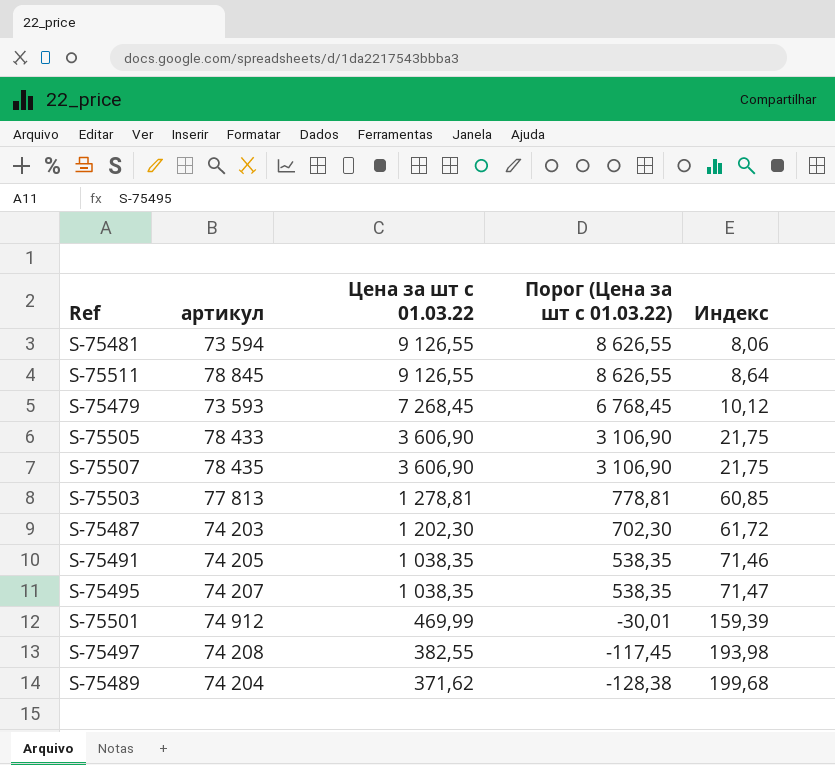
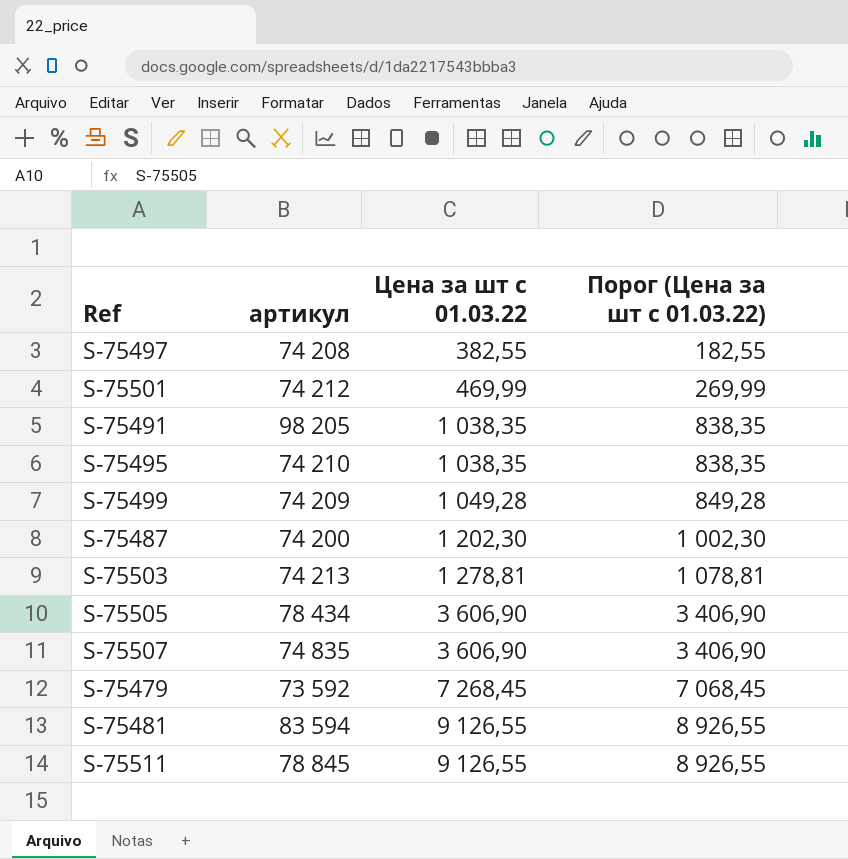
row order: Цена за шт с 01.03.22 descending -> Цена за шт с 01.03.22 ascending
column Индекс | formula: [артикул] / [Цена за шт с 01.03.22] -> none
column Порог (Цена за шт с 01.03.22) | formula: [Цена за шт с 01.03.22] - 500 -> [Цена за шт с 01.03.22] - 200
row S-75489: 74 204 | 371,62 | -128,38 | 199,68 -> none
S-75501 | артикул: 74 912 -> 74 212
S-75491 | артикул: 74 205 -> 98 205
S-75495 | артикул: 74 207 -> 74 210
row S-75499: none -> 74 209 | 1 049,28 | 849,28
S-75487 | артикул: 74 203 -> 74 200
S-75503 | артикул: 77 813 -> 74 213
S-75505 | артикул: 78 433 -> 78 434
S-75507 | артикул: 78 435 -> 74 835
S-75479 | артикул: 73 593 -> 73 592
S-75481 | артикул: 73 594 -> 83 594

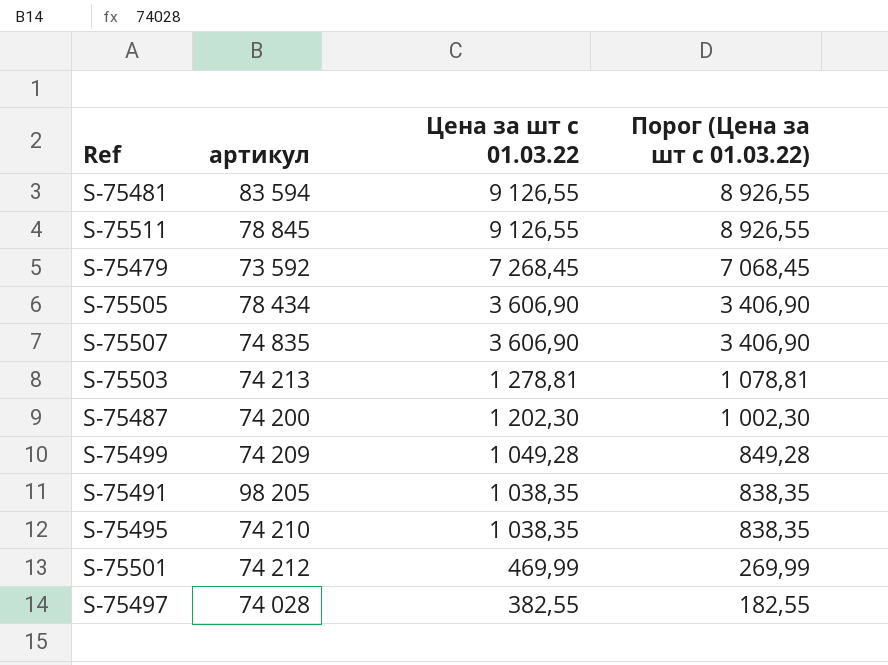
row order: Цена за шт с 01.03.22 ascending -> Цена за шт с 01.03.22 descending
S-75497 | артикул: 74 208 -> 74 028

